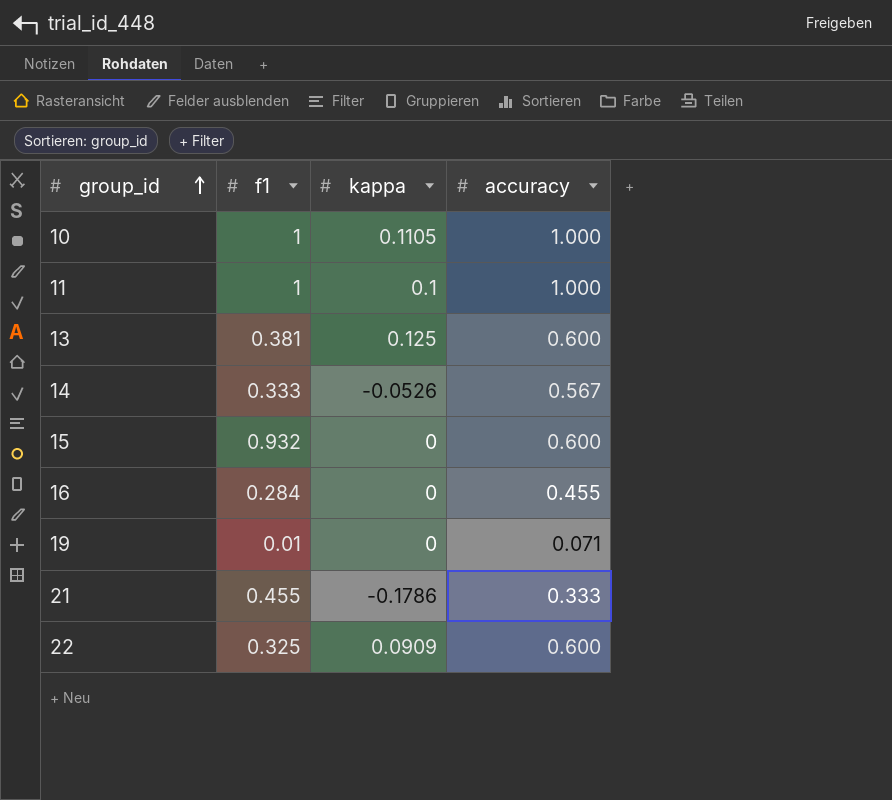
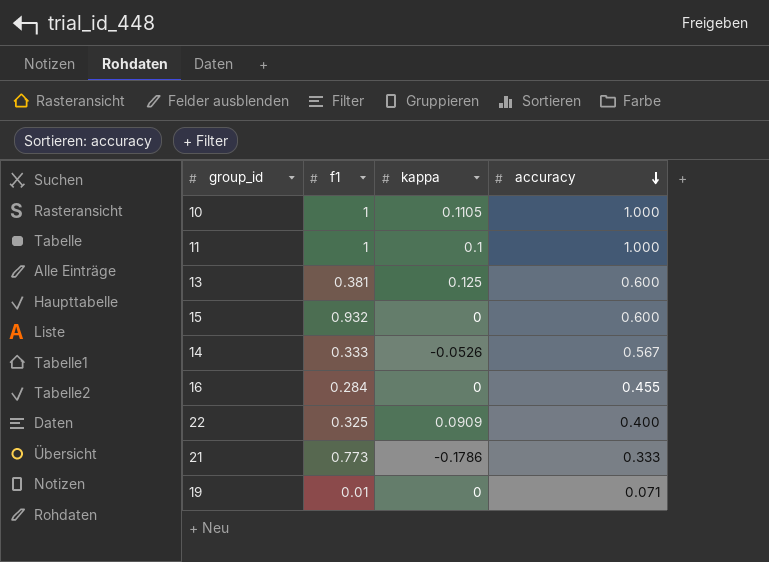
row order: group_id ascending -> accuracy descending
22 | accuracy: 0.600 -> 0.400
21 | f1: 0.455 -> 0.773

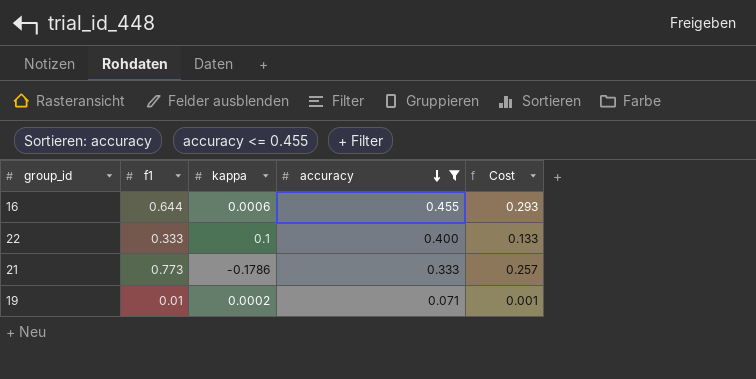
filter: none -> accuracy <= 0.455
column Cost | formula: none -> [f1] * [accuracy]
16 | f1: 0.284 -> 0.644
16 | kappa: 0 -> 0.0006
22 | f1: 0.325 -> 0.333
22 | kappa: 0.0909 -> 0.1
19 | kappa: 0 -> 0.0002

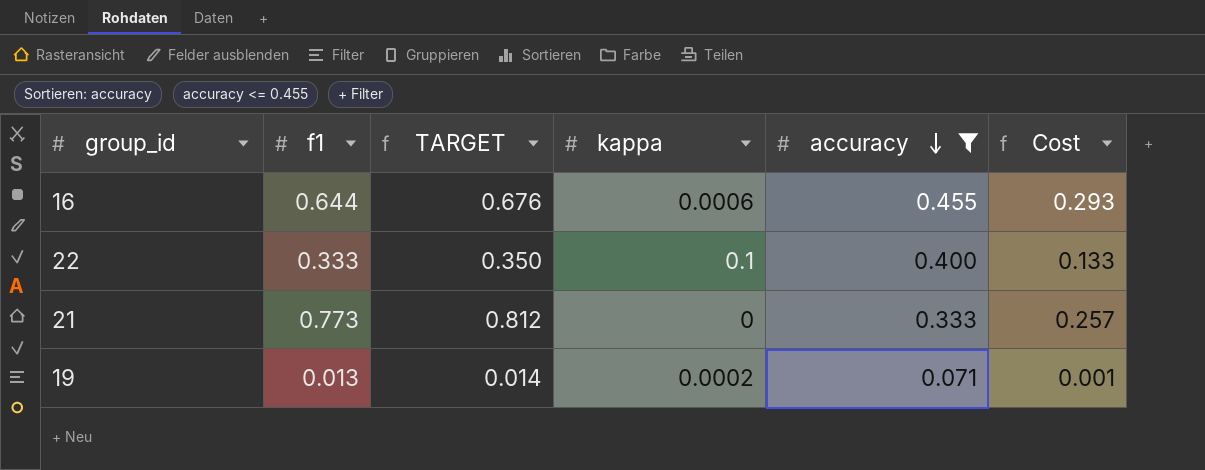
column TARGET | formula: none -> [f1] * 1.05
21 | kappa: -0.1786 -> 0
19 | f1: 0.01 -> 0.013

